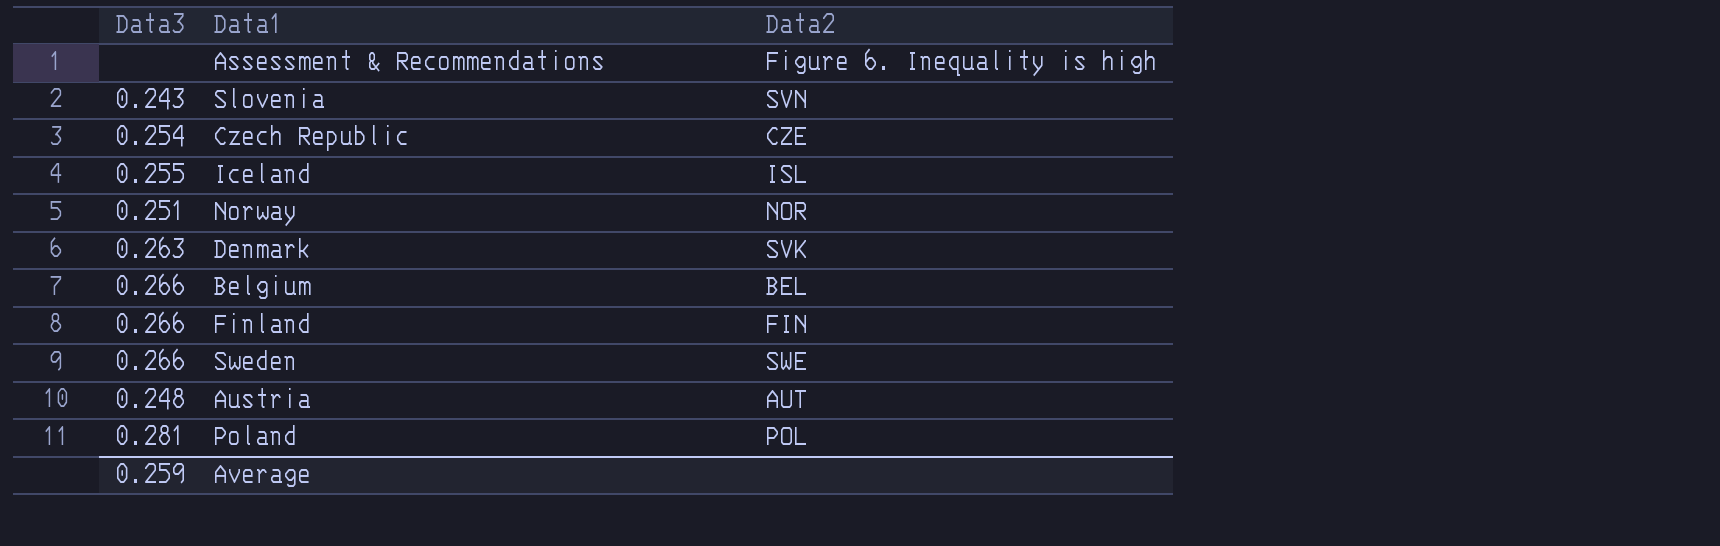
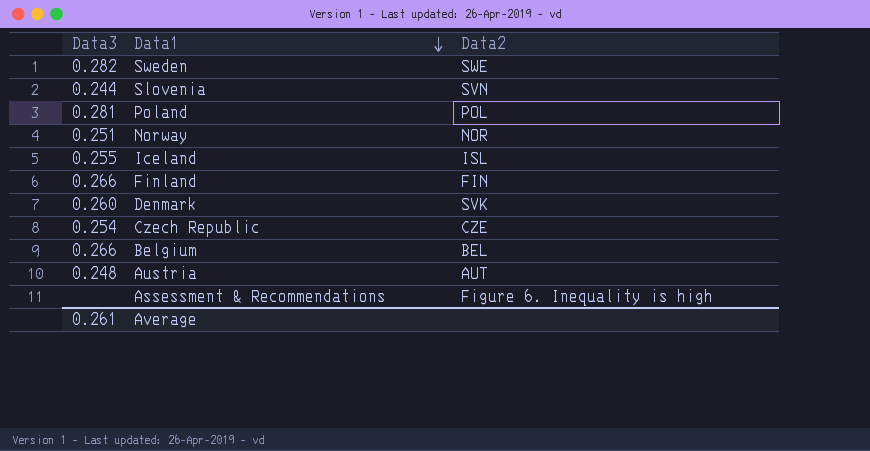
row order: none -> Data1 descending
Sweden | Data3: 0.266 -> 0.282
Slovenia | Data3: 0.243 -> 0.244
Denmark | Data3: 0.263 -> 0.260
Average | Data3: 0.259 -> 0.261

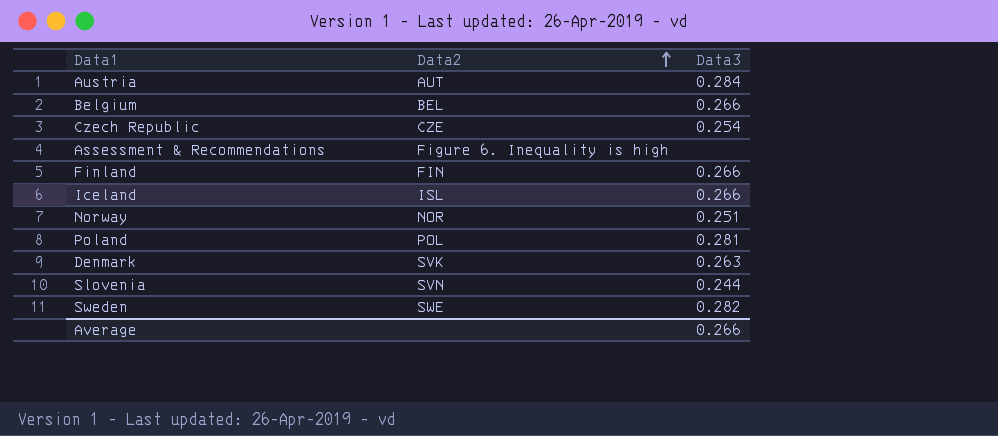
row order: Data1 descending -> Data2 ascending
column Data3 | position: 1 -> 3
Austria | Data3: 0.248 -> 0.284
Iceland | Data3: 0.255 -> 0.266
Denmark | Data3: 0.260 -> 0.263
Average | Data3: 0.261 -> 0.266

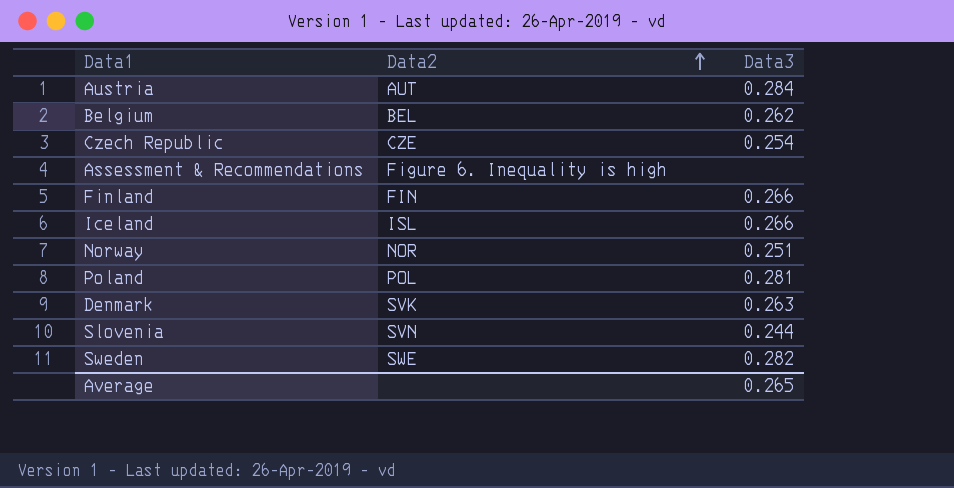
Belgium | Data3: 0.266 -> 0.262
Average | Data3: 0.266 -> 0.265

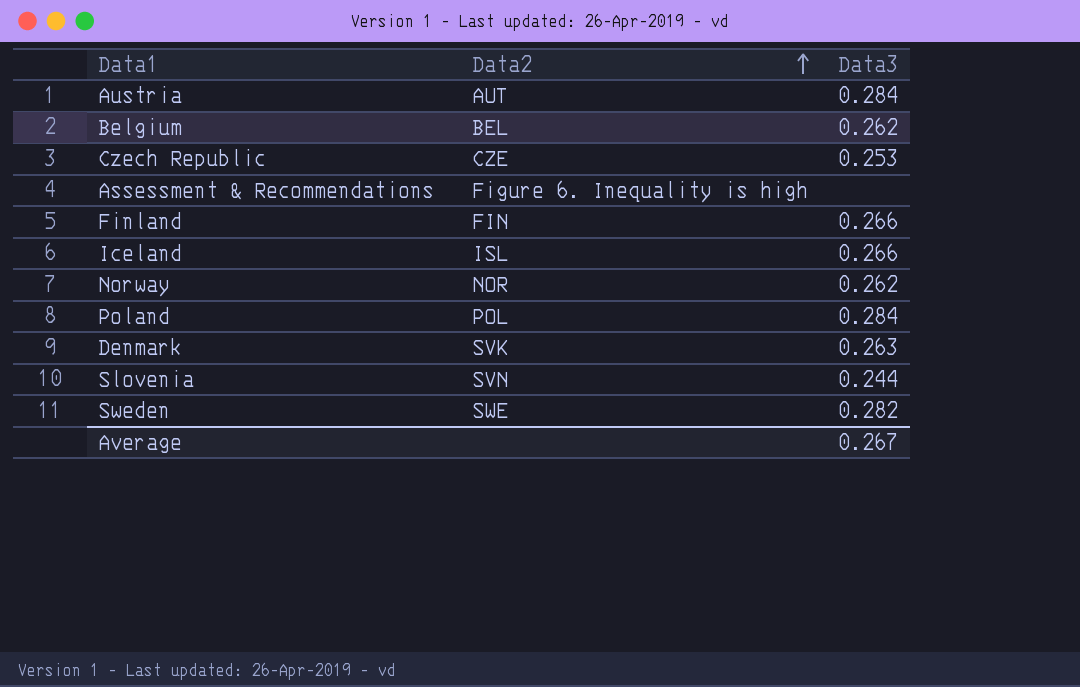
Czech Republic | Data3: 0.254 -> 0.253
Norway | Data3: 0.251 -> 0.262
Poland | Data3: 0.281 -> 0.284
Average | Data3: 0.265 -> 0.267

